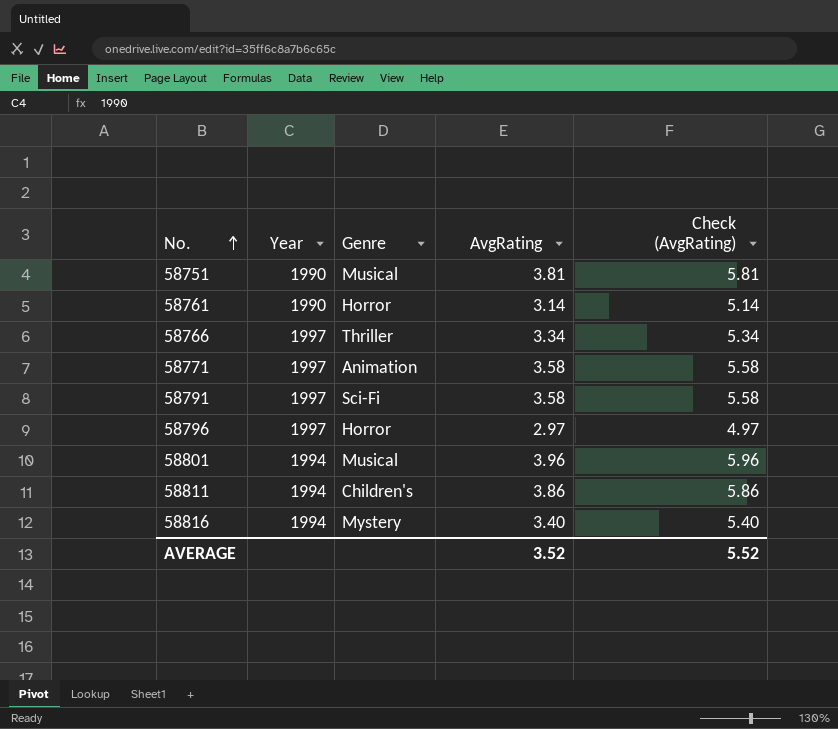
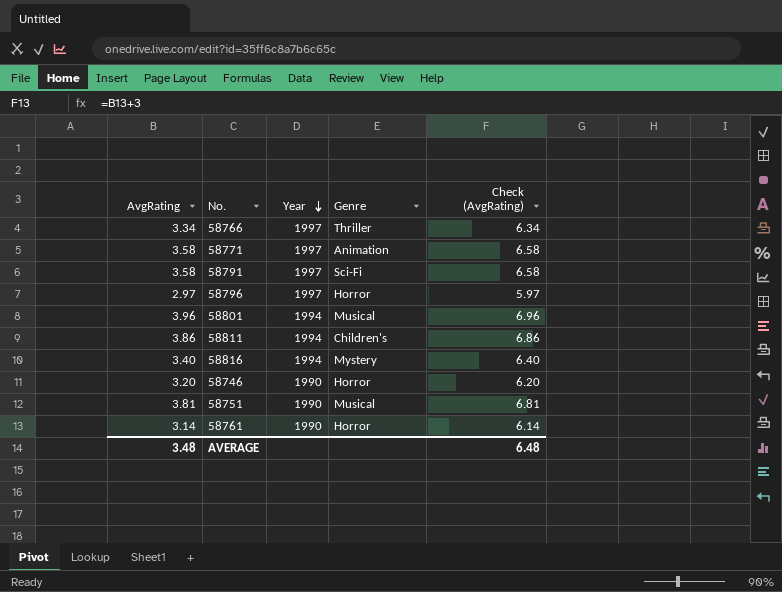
row order: No. ascending -> Year descending
column AvgRating | position: 4 -> 1
column Check (AvgRating) | formula: [AvgRating] + 2 -> [AvgRating] + 3
row 58746: none -> 3.20 | 1990 | Horror | 6.20
AVERAGE | AvgRating: 3.52 -> 3.48
AVERAGE | Check (AvgRating): 5.52 -> 6.48

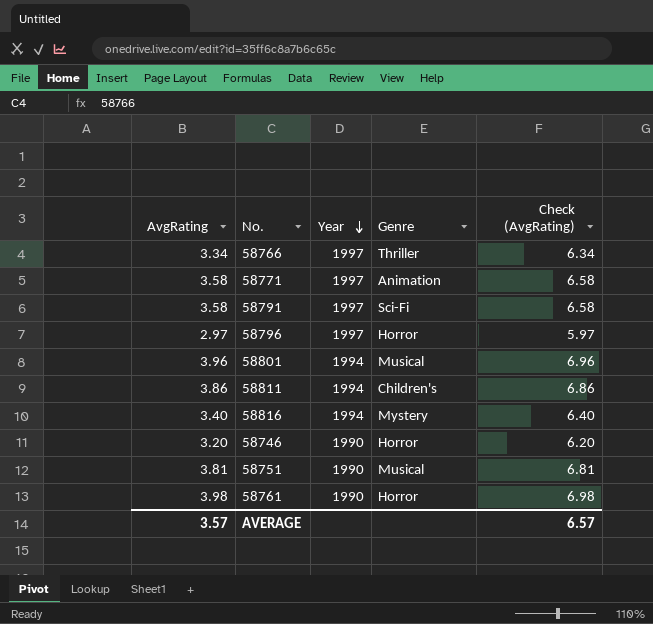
58761 | AvgRating: 3.14 -> 3.98
58761 | Check (AvgRating): 6.14 -> 6.98
AVERAGE | AvgRating: 3.48 -> 3.57
AVERAGE | Check (AvgRating): 6.48 -> 6.57

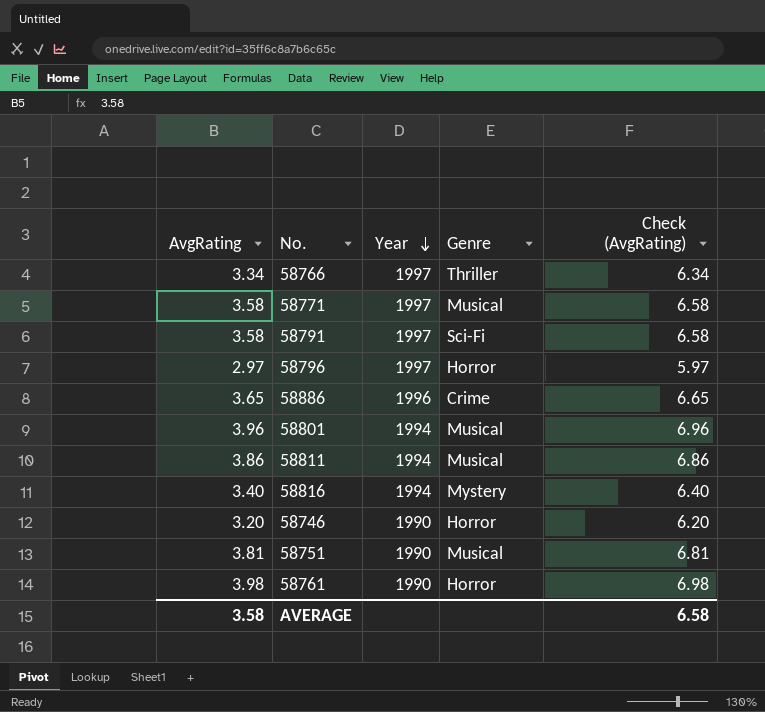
58771 | Genre: Animation -> Musical
row 58886: none -> 3.65 | 1996 | Crime | 6.65
58811 | Genre: Children's -> Musical
AVERAGE | AvgRating: 3.57 -> 3.58
AVERAGE | Check (AvgRating): 6.57 -> 6.58

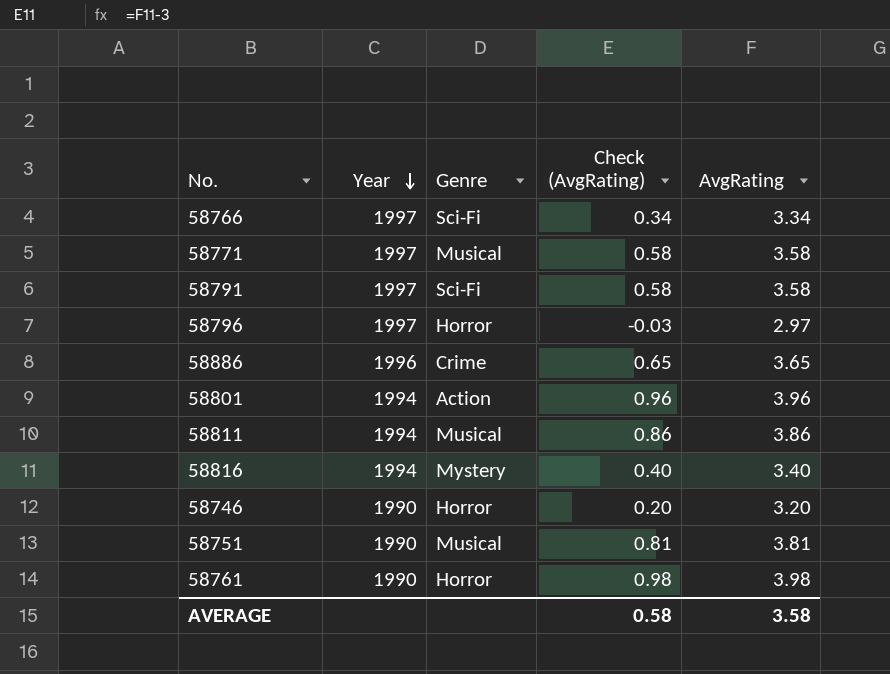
column Check (AvgRating) | formula: [AvgRating] + 3 -> [AvgRating] - 3
column AvgRating | position: 1 -> 5
58766 | Genre: Thriller -> Sci-Fi
58801 | Genre: Musical -> Action
AVERAGE | Check (AvgRating): 6.58 -> 0.58

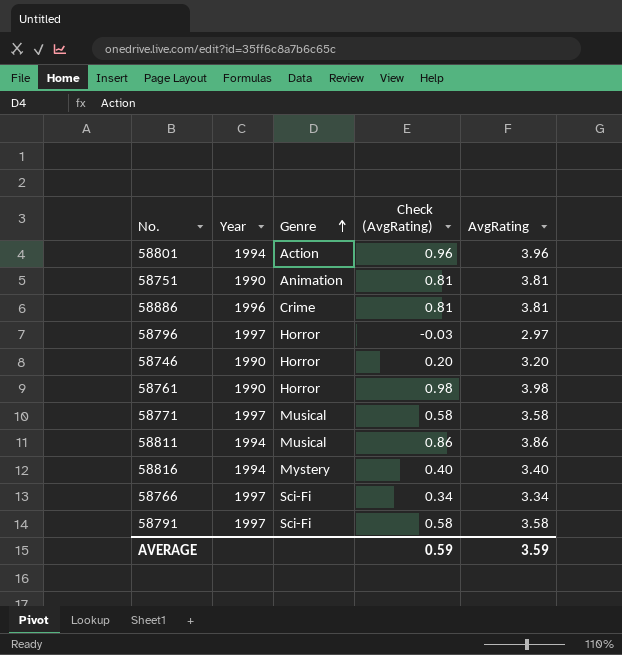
row order: Year descending -> Genre ascending
58751 | Genre: Musical -> Animation
58886 | Check (AvgRating): 0.65 -> 0.81
58886 | AvgRating: 3.65 -> 3.81
AVERAGE | Check (AvgRating): 0.58 -> 0.59
AVERAGE | AvgRating: 3.58 -> 3.59

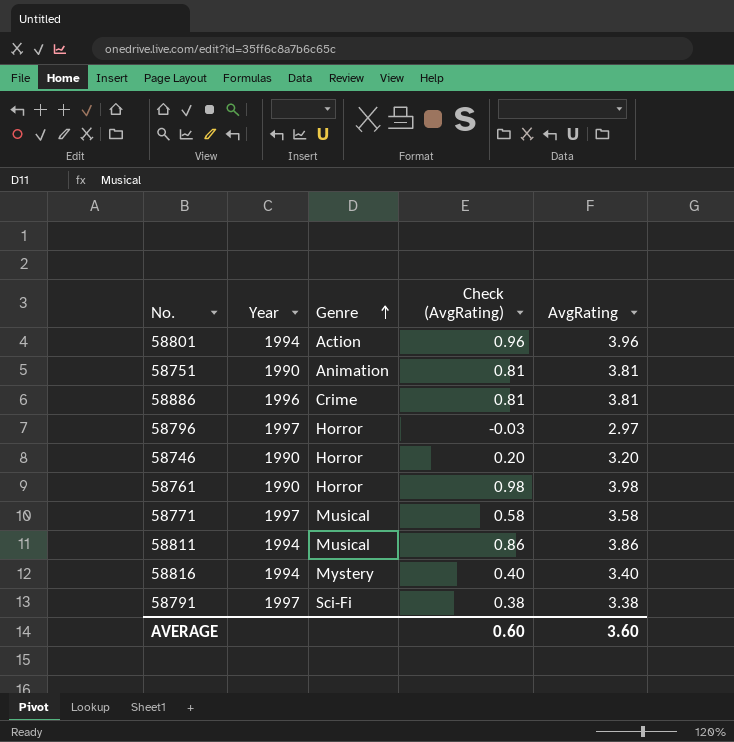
row 58766: 1997 | Sci-Fi | 0.34 | 3.34 -> none
58791 | Check (AvgRating): 0.58 -> 0.38
58791 | AvgRating: 3.58 -> 3.38
AVERAGE | Check (AvgRating): 0.59 -> 0.60
AVERAGE | AvgRating: 3.59 -> 3.60

